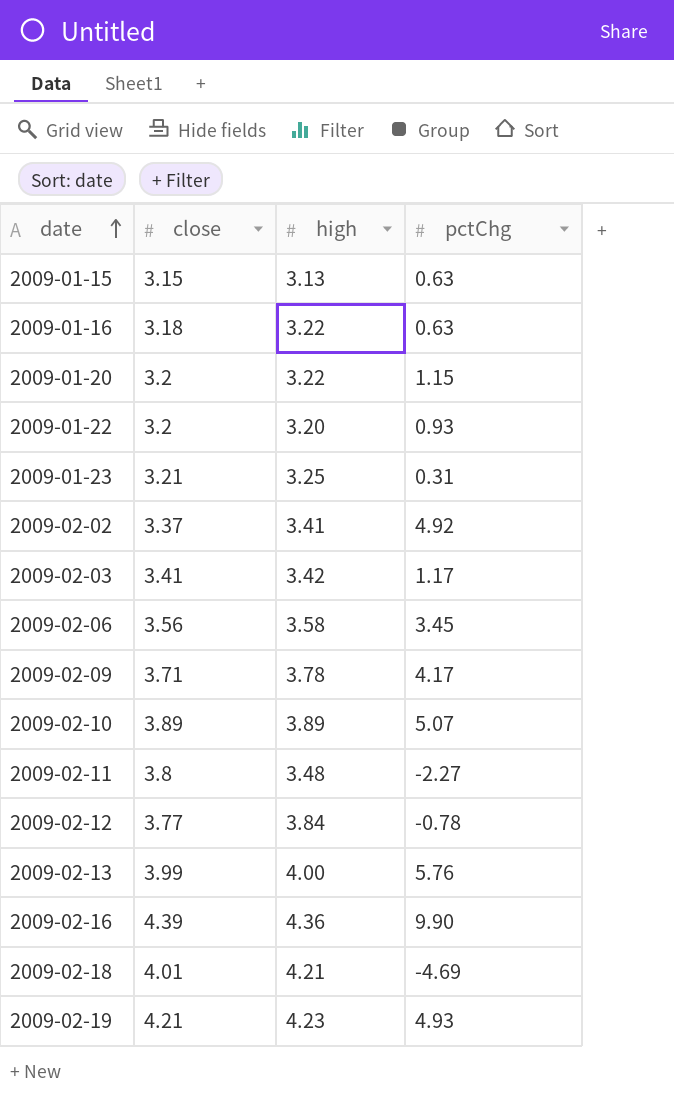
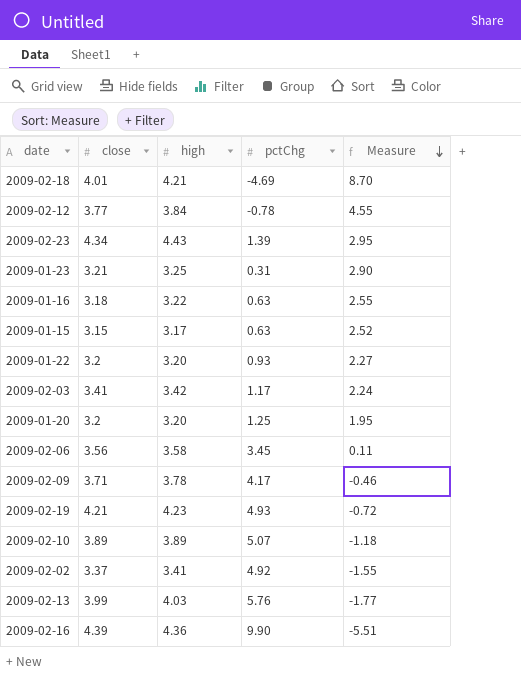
row order: date ascending -> Measure descending
column Measure | formula: none -> [close] - [pctChg]
row 2009-02-11: 3.8 | 3.48 | -2.27 -> none
row 2009-02-23: none -> 4.34 | 4.43 | 1.39 | 2.95
2009-01-15 | high: 3.13 -> 3.17
2009-01-20 | high: 3.22 -> 3.20
2009-01-20 | pctChg: 1.15 -> 1.25
2009-02-13 | high: 4.00 -> 4.03

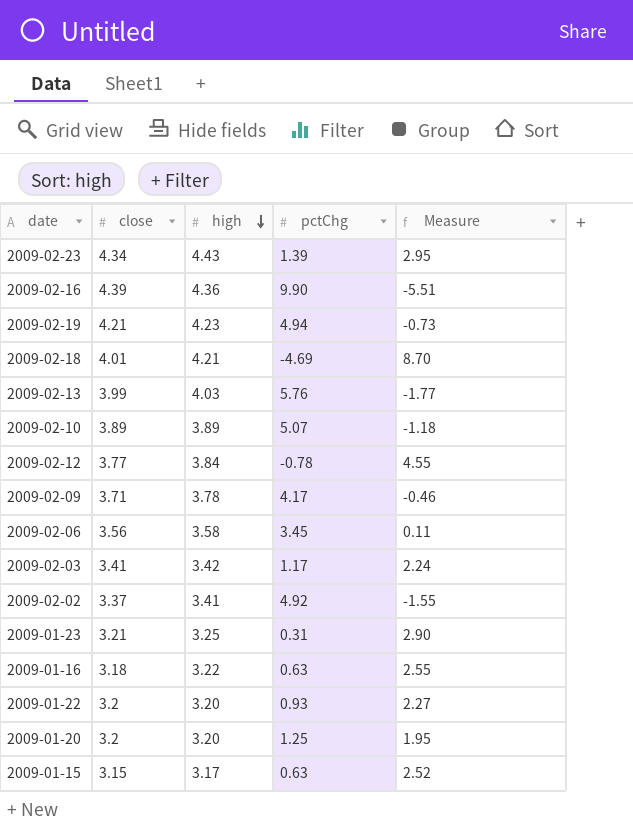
row order: Measure descending -> high descending
2009-02-19 | pctChg: 4.93 -> 4.94
2009-02-19 | Measure: -0.72 -> -0.73

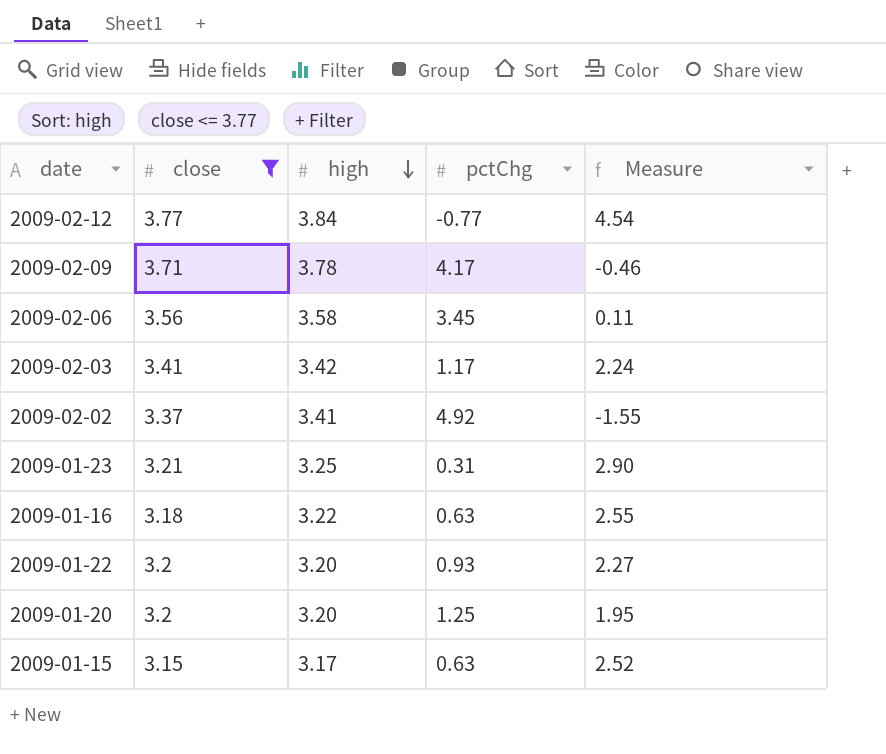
filter: none -> close <= 3.77
2009-02-12 | pctChg: -0.78 -> -0.77
2009-02-12 | Measure: 4.55 -> 4.54

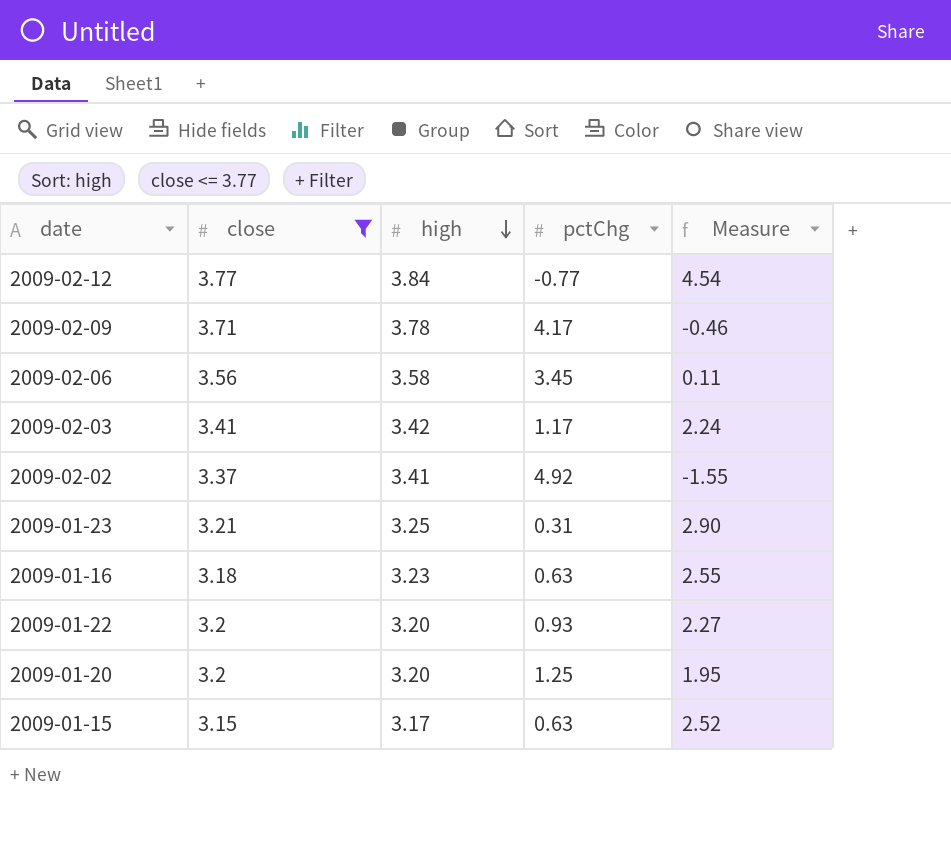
2009-01-16 | high: 3.22 -> 3.23

